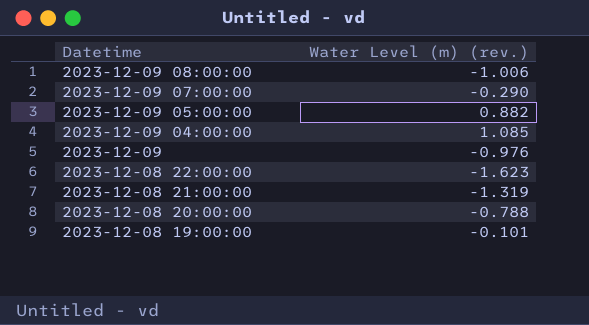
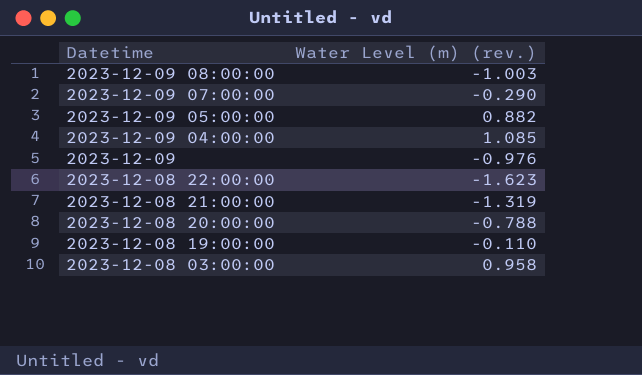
2023-12-09 08:00:00 | Water Level (m) (rev.): -1.006 -> -1.003
2023-12-08 19:00:00 | Water Level (m) (rev.): -0.101 -> -0.110
row 2023-12-08 03:00:00: none -> 0.958

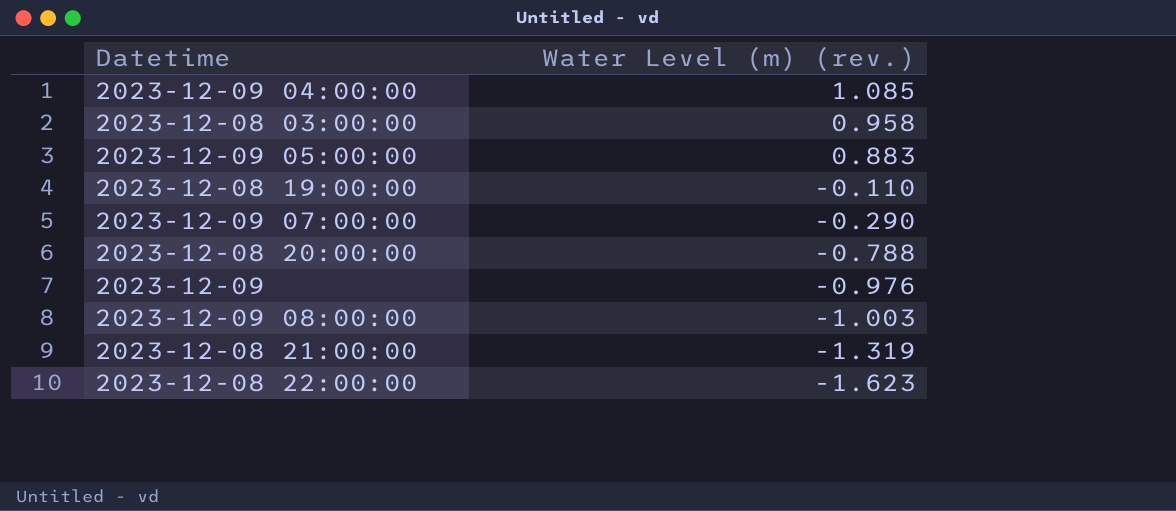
row order: Datetime descending -> Water Level (m) (rev.) descending
2023-12-09 05:00:00 | Water Level (m) (rev.): 0.882 -> 0.883

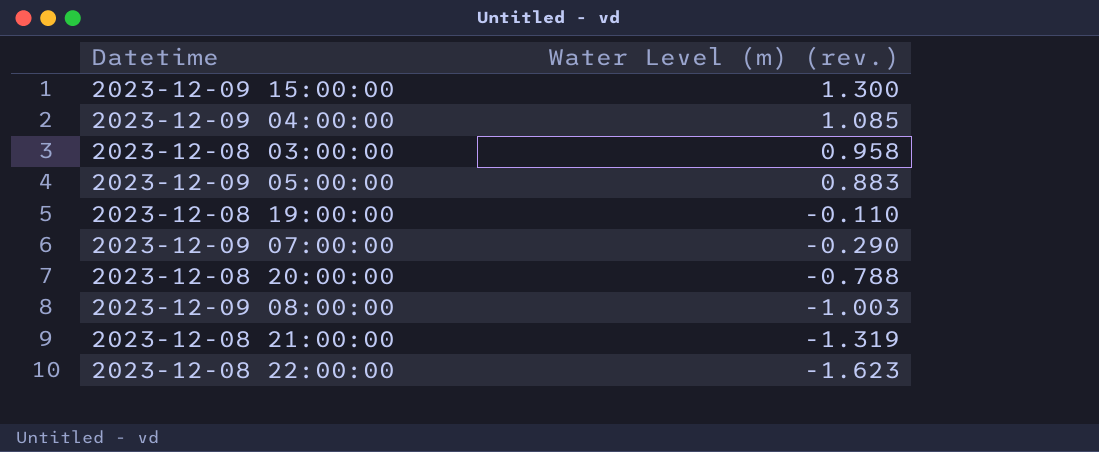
row 2023-12-09: -0.976 -> none
row 2023-12-09 15:00:00: none -> 1.300

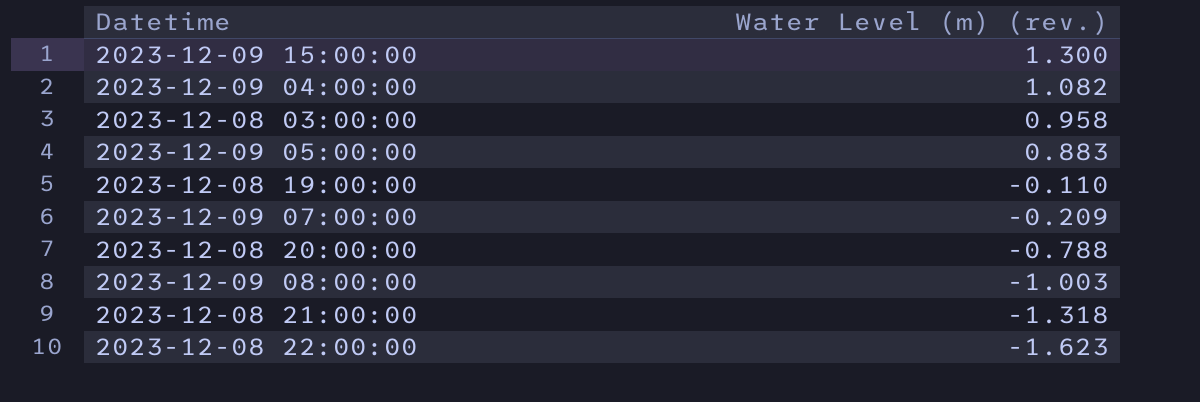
2023-12-09 04:00:00 | Water Level (m) (rev.): 1.085 -> 1.082
2023-12-09 07:00:00 | Water Level (m) (rev.): -0.290 -> -0.209
2023-12-08 21:00:00 | Water Level (m) (rev.): -1.319 -> -1.318

